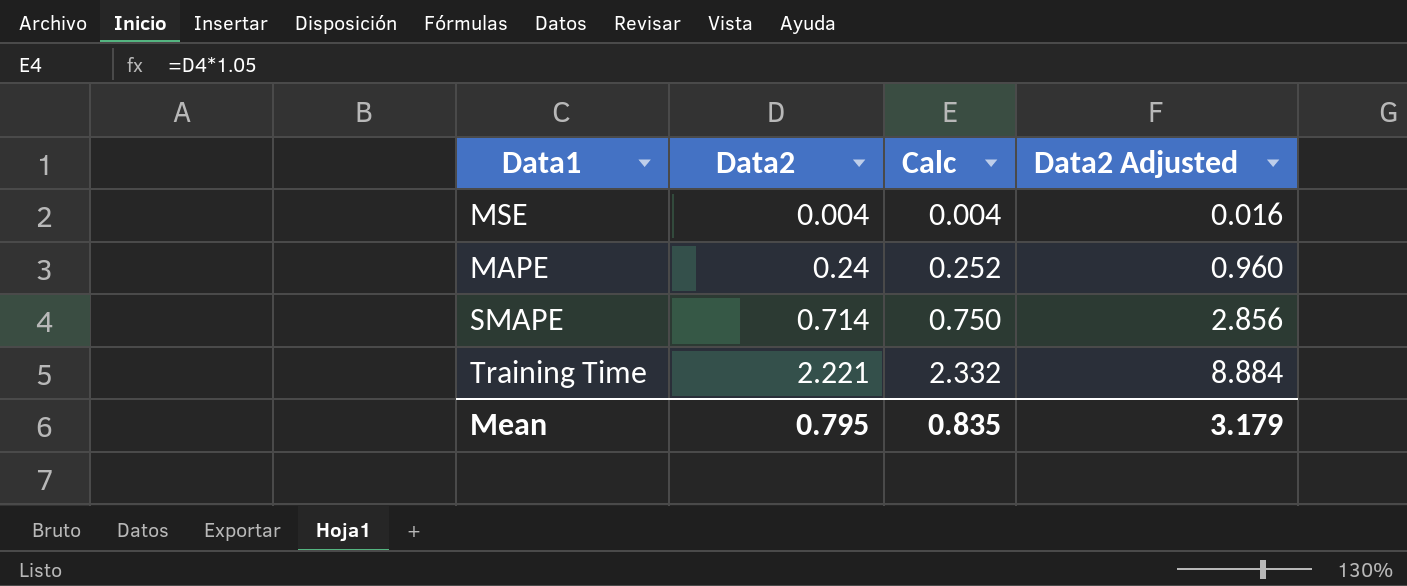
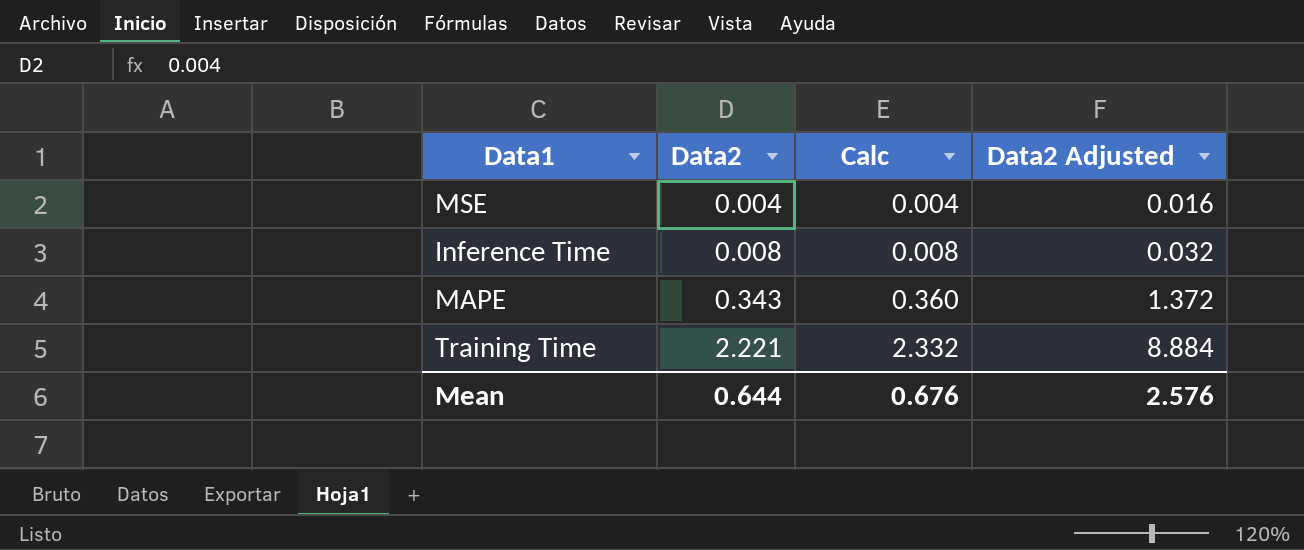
row SMAPE: 0.714 | 0.750 | 2.856 -> none
row Inference Time: none -> 0.008 | 0.008 | 0.032
MAPE | Data2: 0.24 -> 0.343
MAPE | Calc: 0.252 -> 0.360
MAPE | Data2 Adjusted: 0.960 -> 1.372
Mean | Data2: 0.795 -> 0.644
Mean | Calc: 0.835 -> 0.676
Mean | Data2 Adjusted: 3.179 -> 2.576

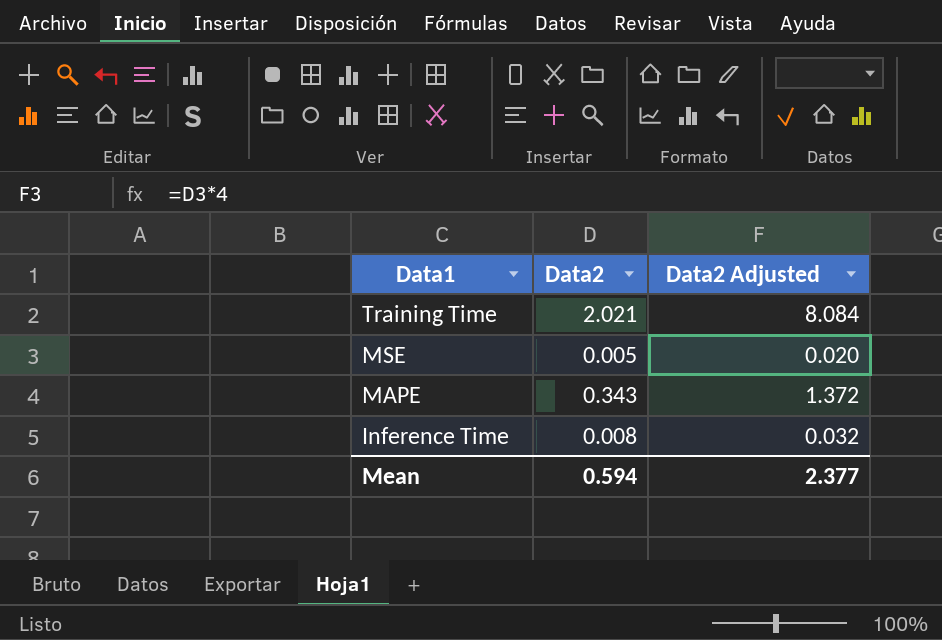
row order: Data2 ascending -> Data1 descending
column Calc | formula: [Data2] * 1.05 -> none
Training Time | Data2: 2.221 -> 2.021
Training Time | Data2 Adjusted: 8.884 -> 8.084
MSE | Data2: 0.004 -> 0.005
MSE | Data2 Adjusted: 0.016 -> 0.020
Mean | Data2: 0.644 -> 0.594
Mean | Data2 Adjusted: 2.576 -> 2.377

